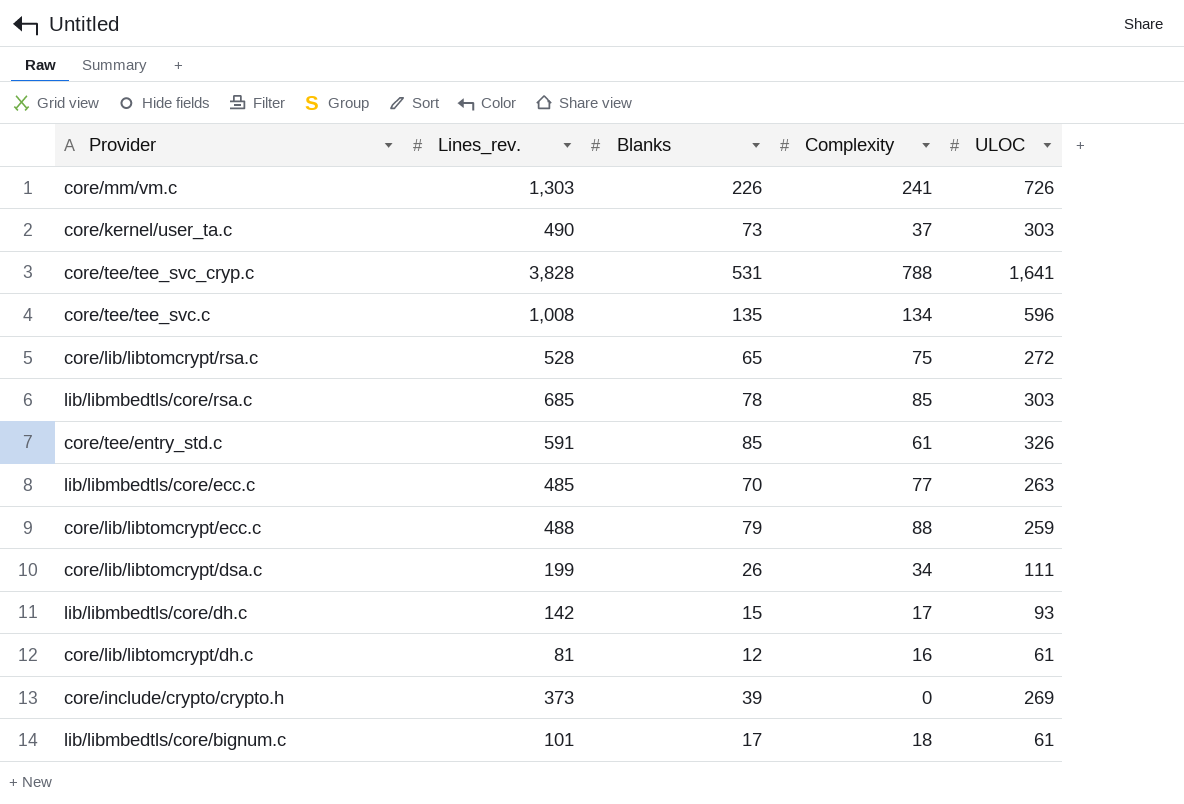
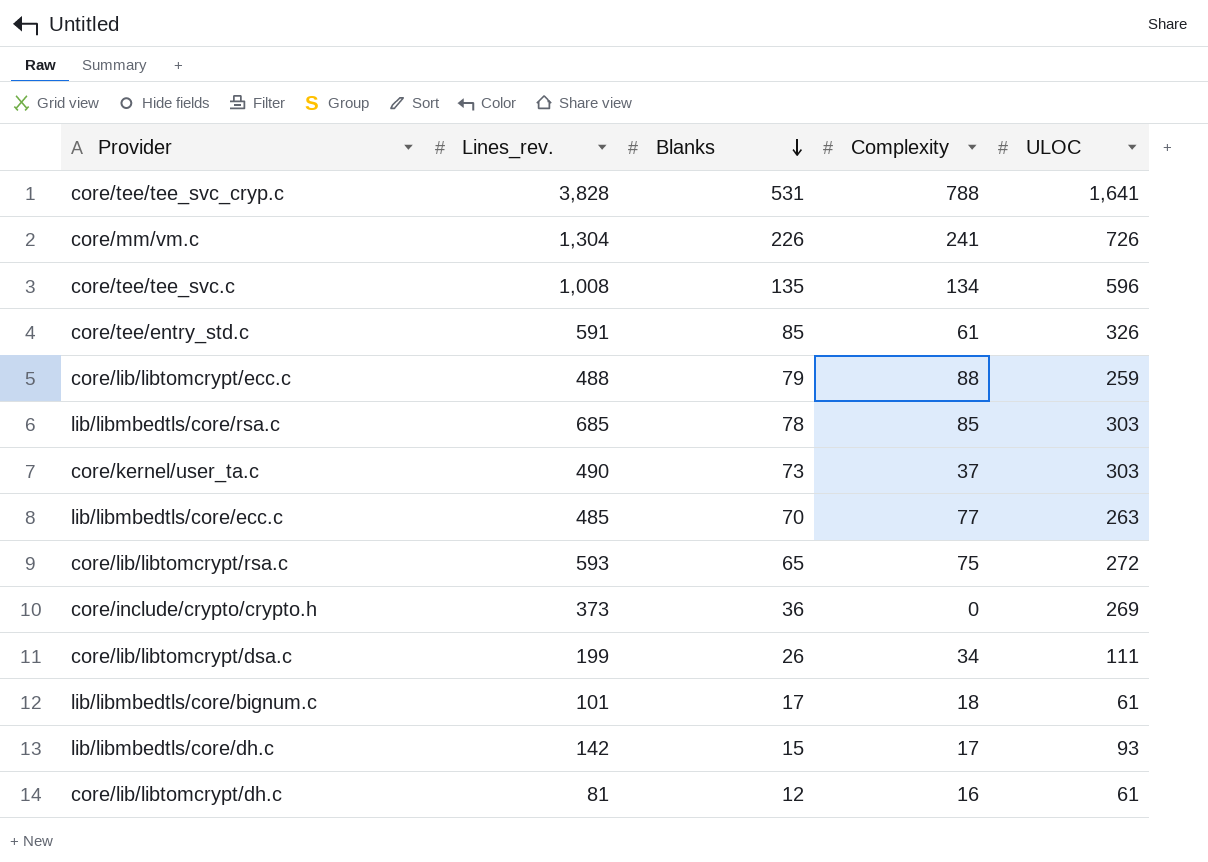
row order: none -> Blanks descending
core/mm/vm.c | Lines_rev.: 1,303 -> 1,304
core/lib/libtomcrypt/rsa.c | Lines_rev.: 528 -> 593
core/include/crypto/crypto.h | Blanks: 39 -> 36

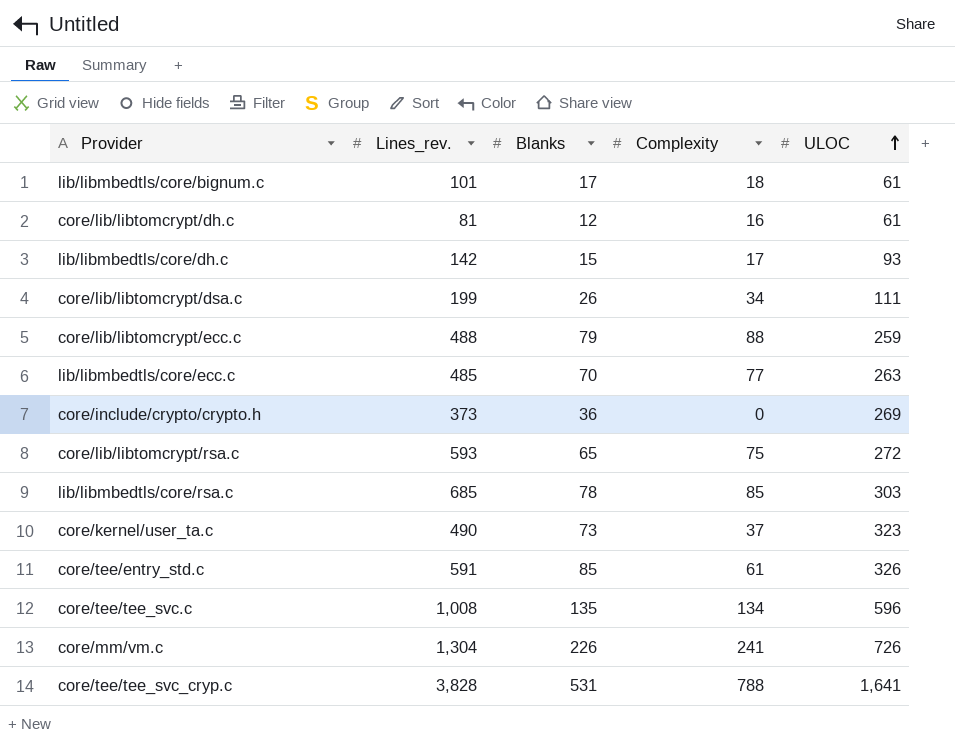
row order: Blanks descending -> ULOC ascending
core/kernel/user_ta.c | ULOC: 303 -> 323

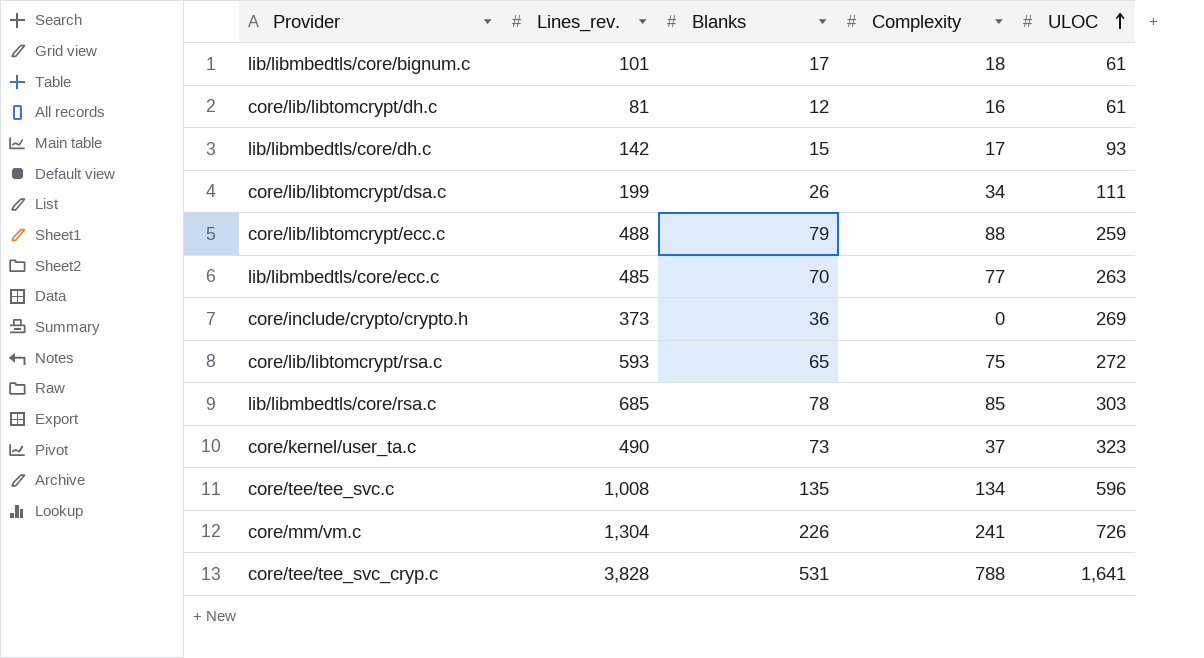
row core/tee/entry_std.c: 591 | 85 | 61 | 326 -> none

